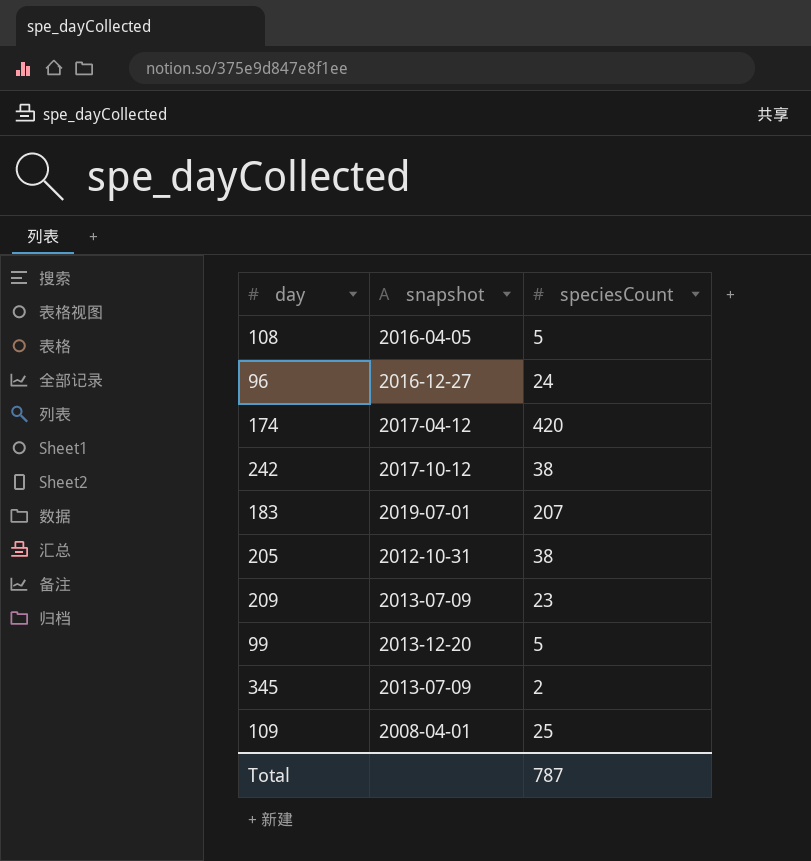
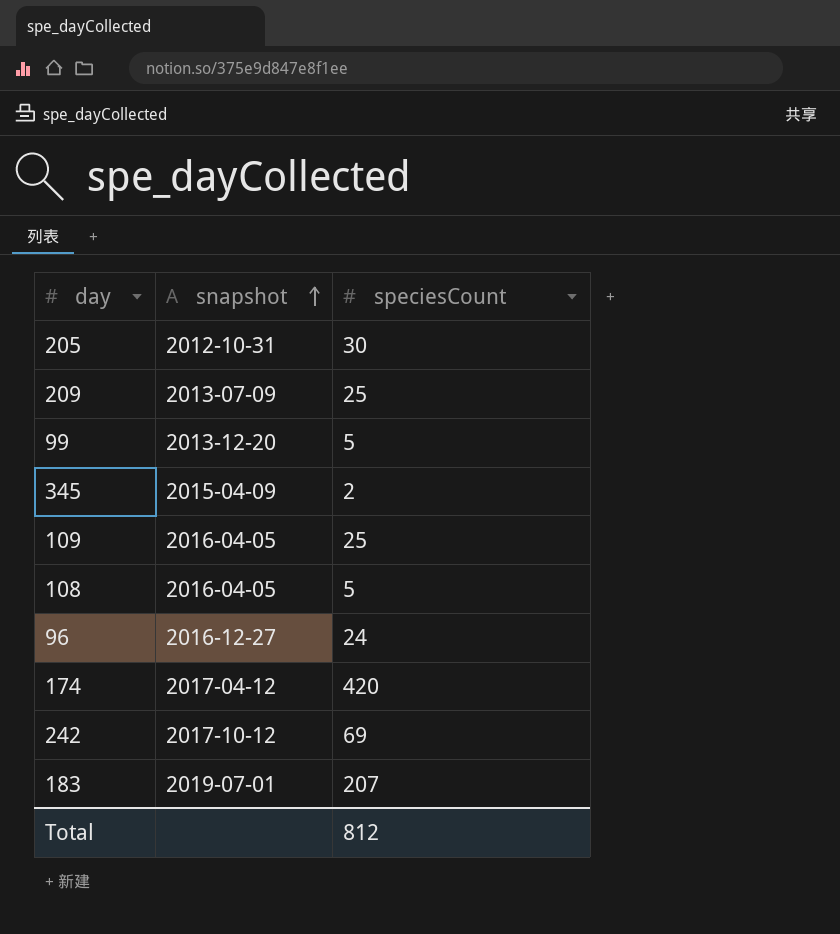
row order: none -> snapshot ascending
205 | speciesCount: 38 -> 30
209 | speciesCount: 23 -> 25
345 | snapshot: 2013-07-09 -> 2015-04-09
109 | snapshot: 2008-04-01 -> 2016-04-05
242 | speciesCount: 38 -> 69
Total | speciesCount: 787 -> 812

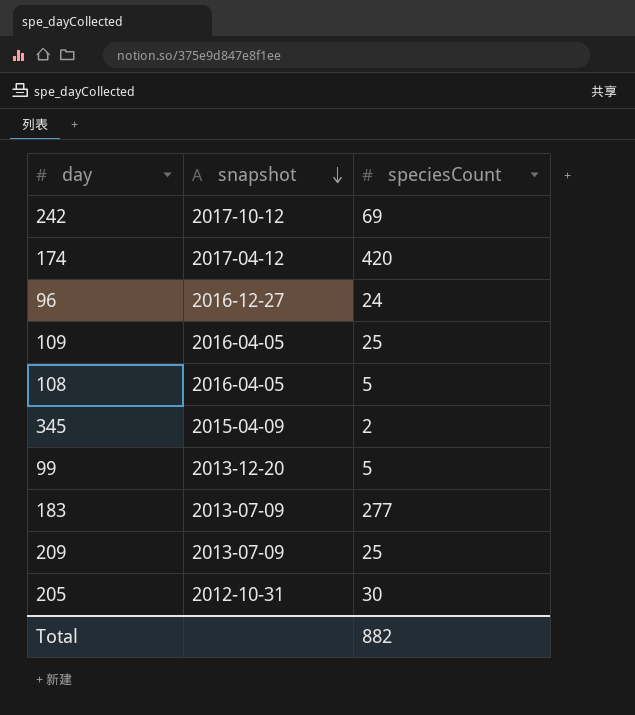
row order: snapshot ascending -> snapshot descending
183 | snapshot: 2019-07-01 -> 2013-07-09
183 | speciesCount: 207 -> 277
Total | speciesCount: 812 -> 882

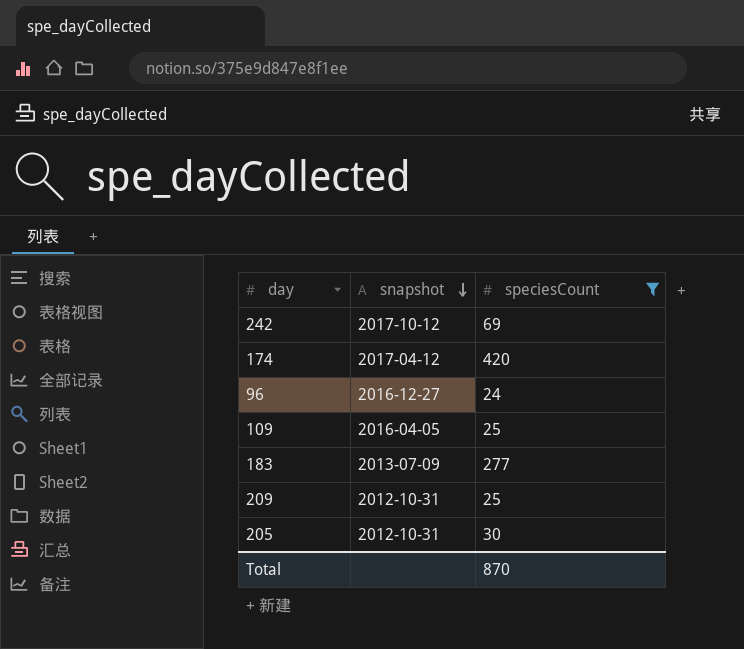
filter: none -> speciesCount >= 24
209 | snapshot: 2013-07-09 -> 2012-10-31
Total | speciesCount: 882 -> 870

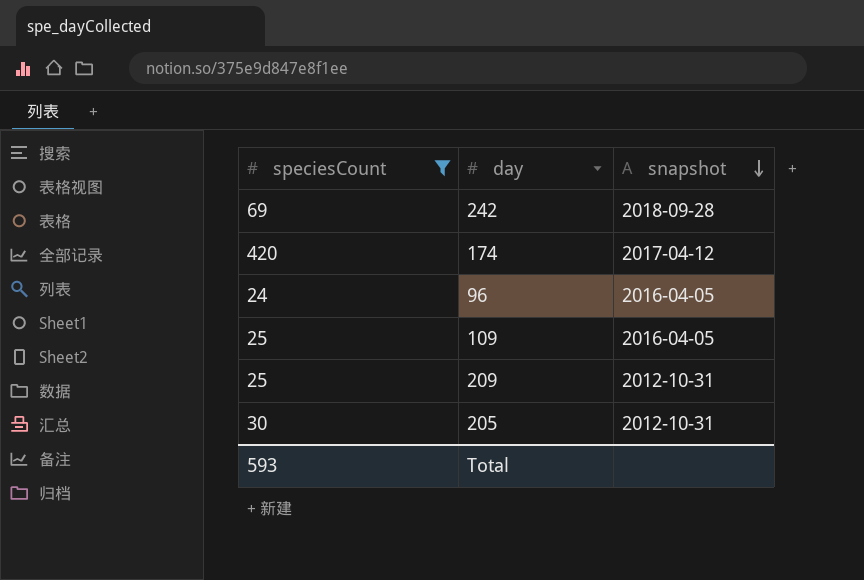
column speciesCount | position: 3 -> 1
row 183: 2013-07-09 | 277 -> none
242 | snapshot: 2017-10-12 -> 2018-09-28
96 | snapshot: 2016-12-27 -> 2016-04-05
Total | speciesCount: 870 -> 593

